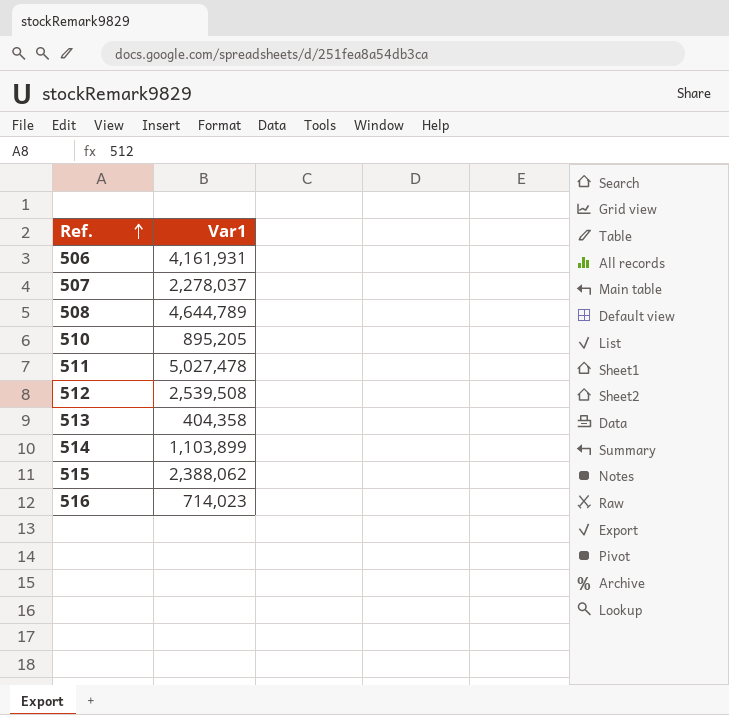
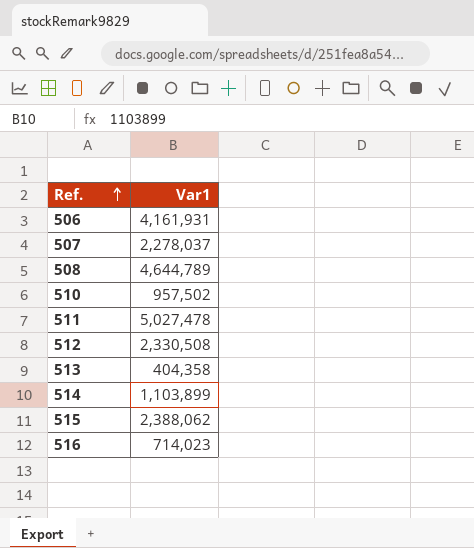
510 | Var1: 895,205 -> 957,502
512 | Var1: 2,539,508 -> 2,330,508

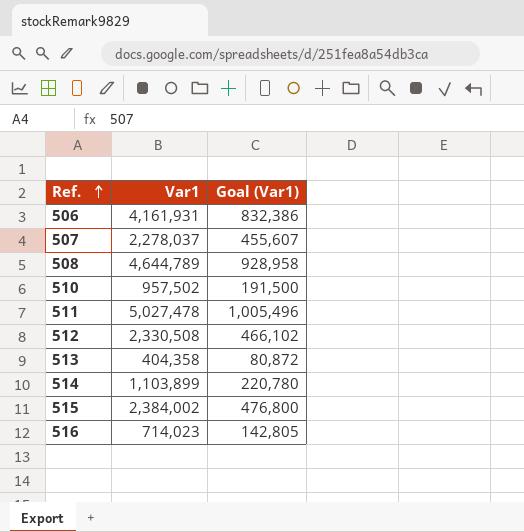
column Goal (Var1) | formula: none -> [Var1] * 0.2
515 | Var1: 2,388,062 -> 2,384,002

